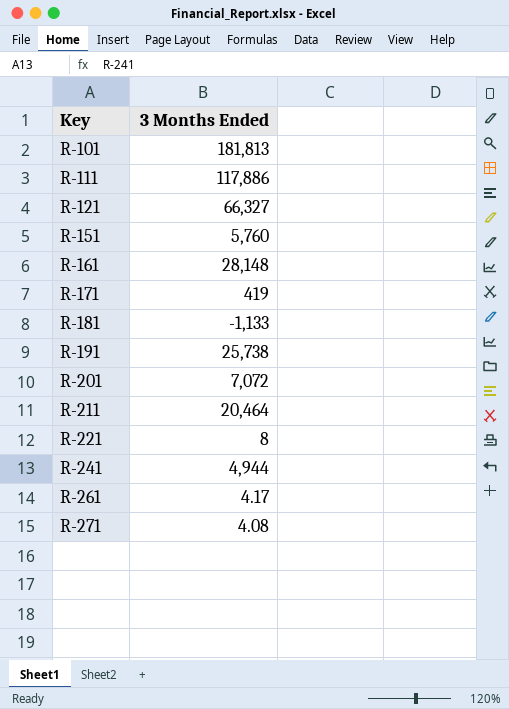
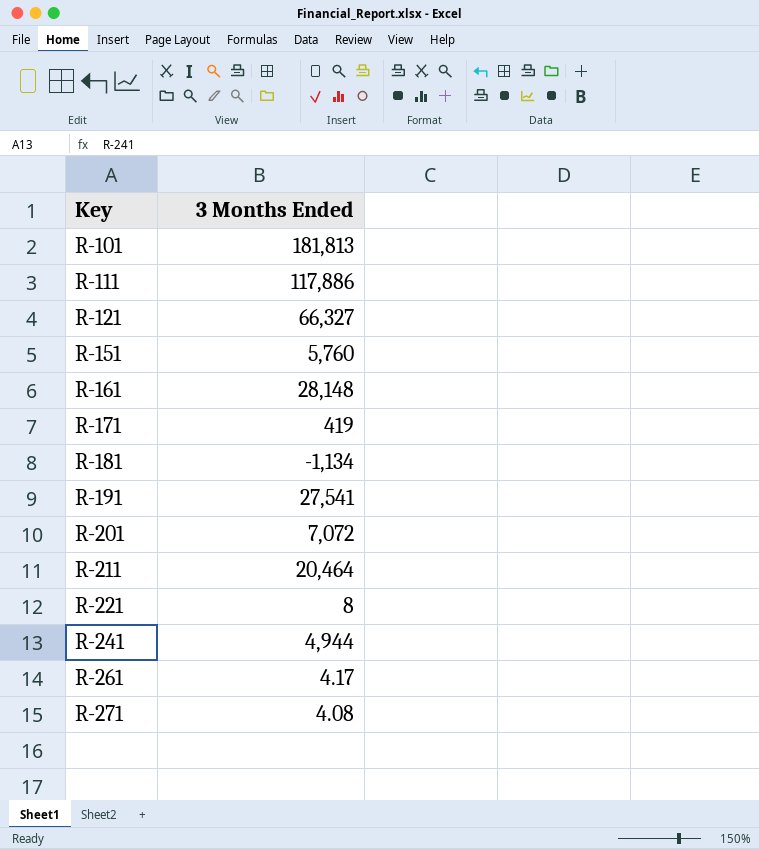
R-181 | 3 Months Ended: -1,133 -> -1,134
R-191 | 3 Months Ended: 25,738 -> 27,541

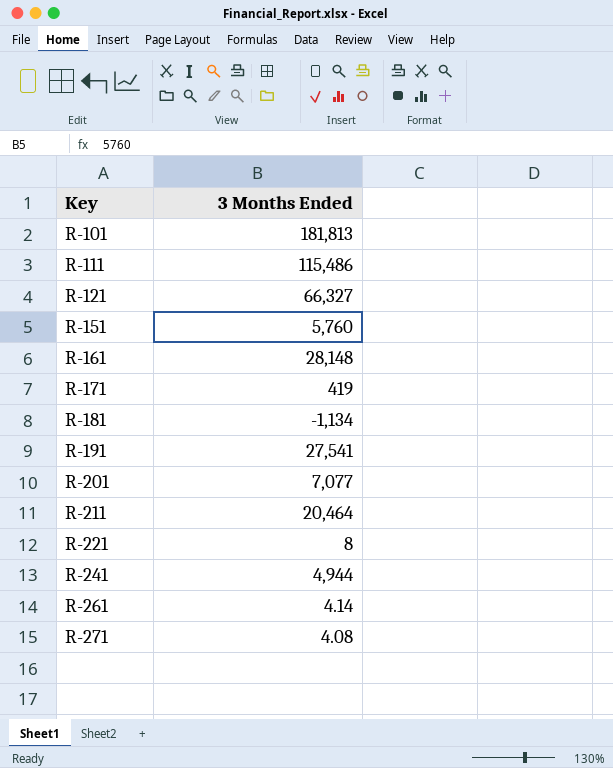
R-111 | 3 Months Ended: 117,886 -> 115,486
R-201 | 3 Months Ended: 7,072 -> 7,077
R-261 | 3 Months Ended: 4.17 -> 4.14

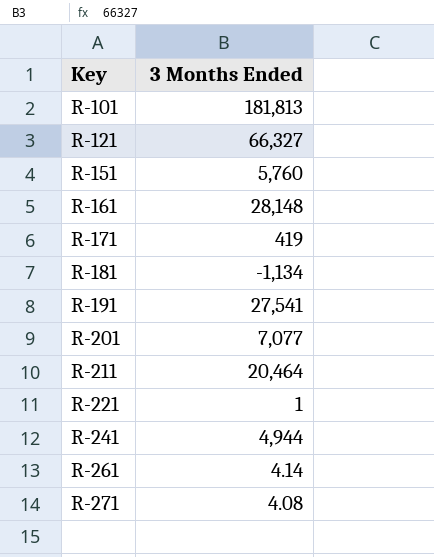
row R-111: 115,486 -> none
R-221 | 3 Months Ended: 8 -> 1

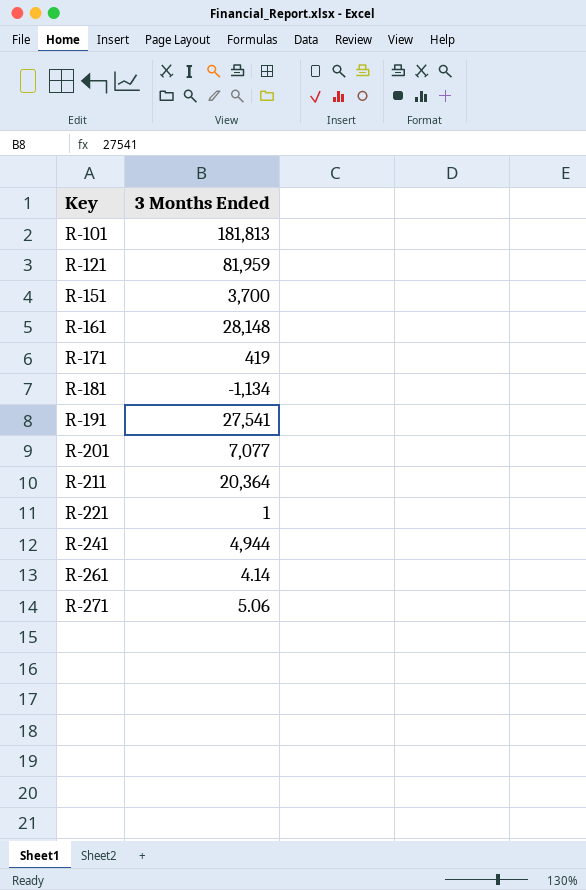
R-121 | 3 Months Ended: 66,327 -> 81,959
R-151 | 3 Months Ended: 5,760 -> 3,700
R-211 | 3 Months Ended: 20,464 -> 20,364
R-271 | 3 Months Ended: 4.08 -> 5.06

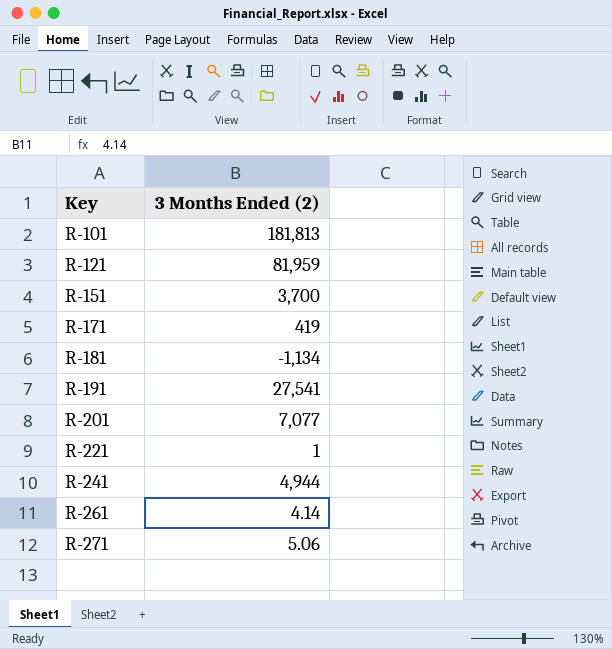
column name: 3 Months Ended -> 3 Months Ended (2)
row R-161: 28,148 -> none
row R-211: 20,364 -> none

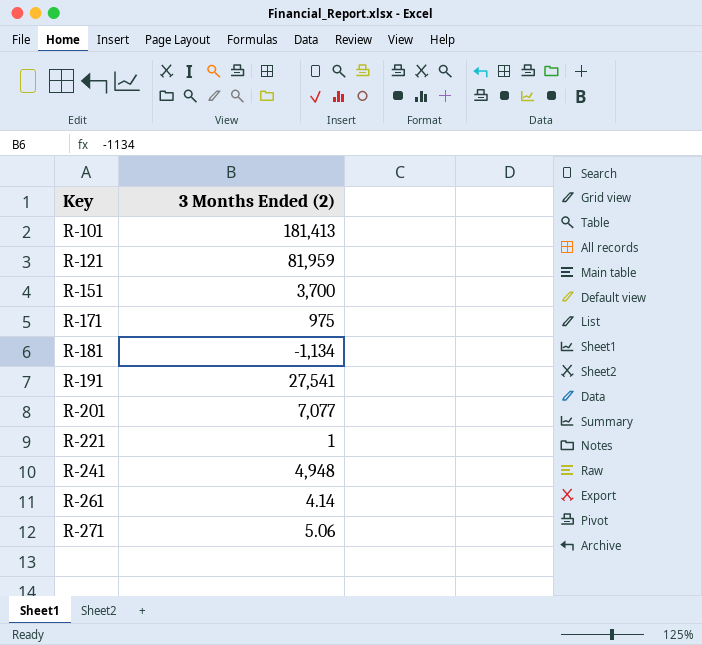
R-101 | 3 Months Ended (2): 181,813 -> 181,413
R-171 | 3 Months Ended (2): 419 -> 975
R-241 | 3 Months Ended (2): 4,944 -> 4,948

